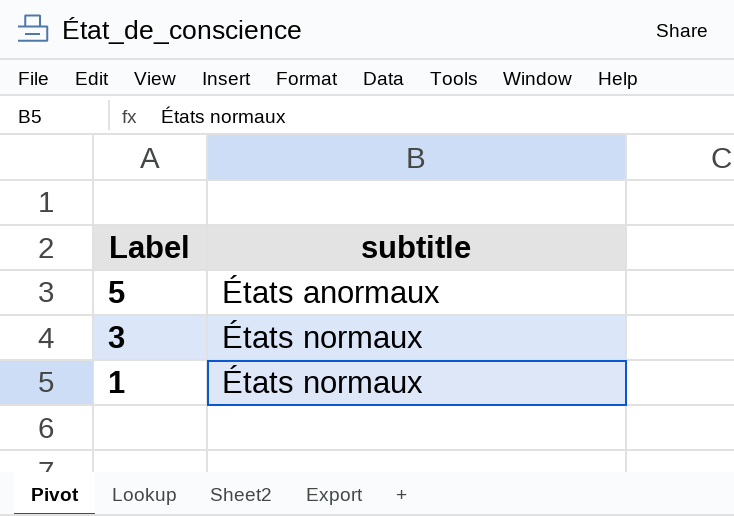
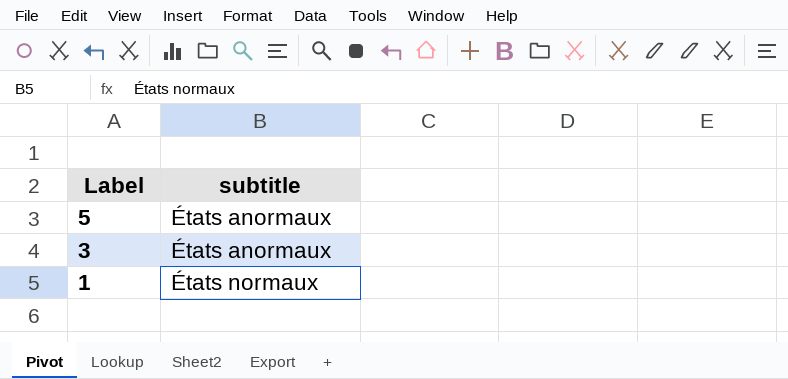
3 | subtitle: États normaux -> États anormaux

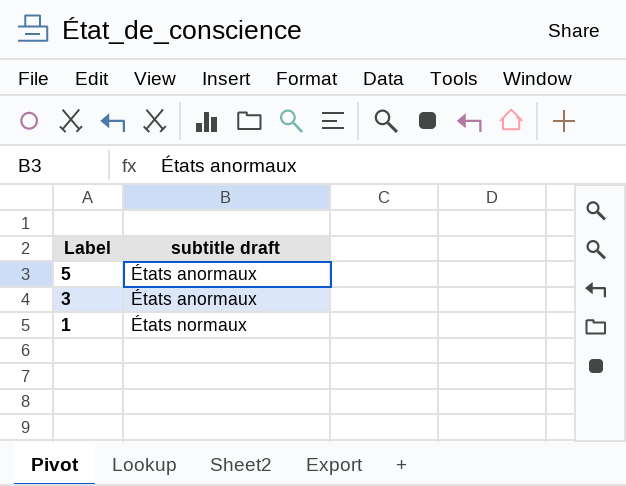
column name: subtitle -> subtitle draft

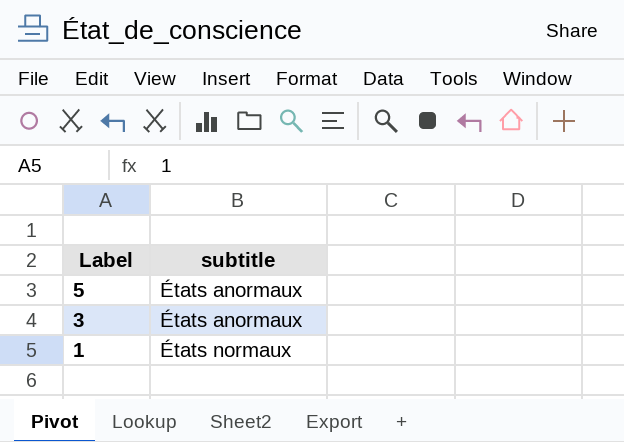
column name: subtitle draft -> subtitle

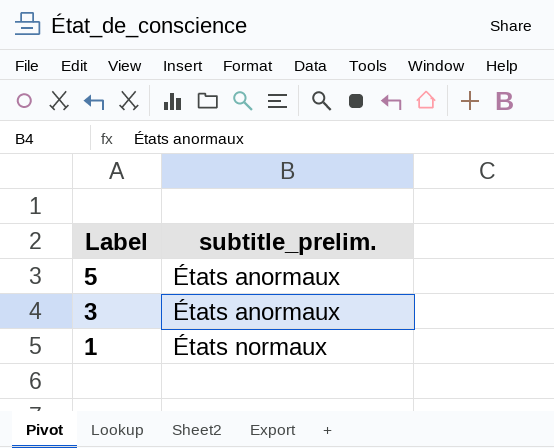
column name: subtitle -> subtitle_prelim.

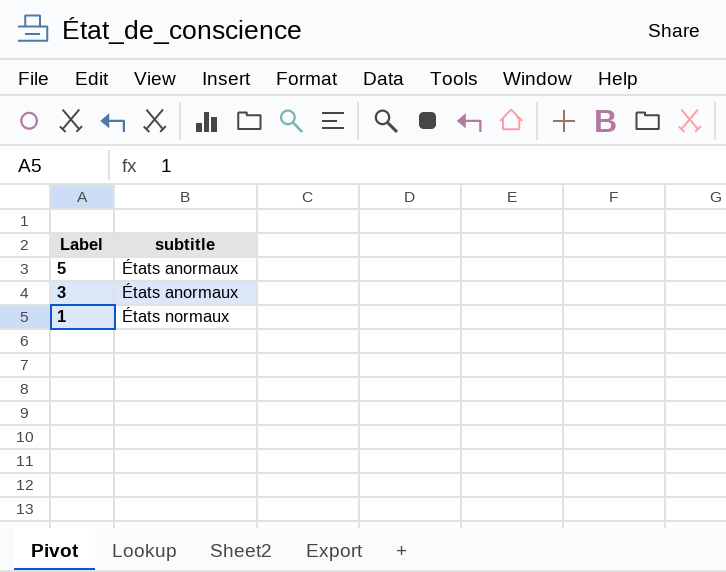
column name: subtitle_prelim. -> subtitle

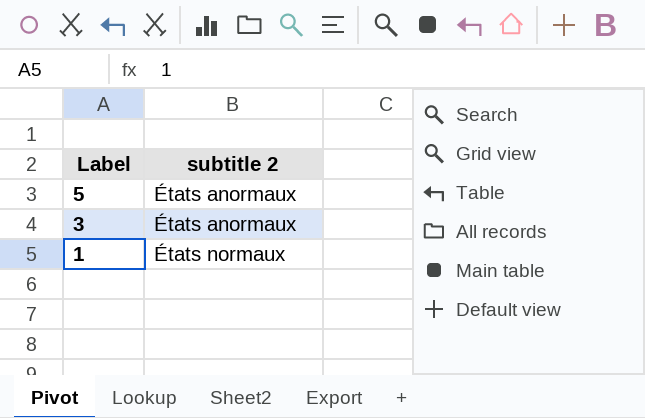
column name: subtitle -> subtitle 2

